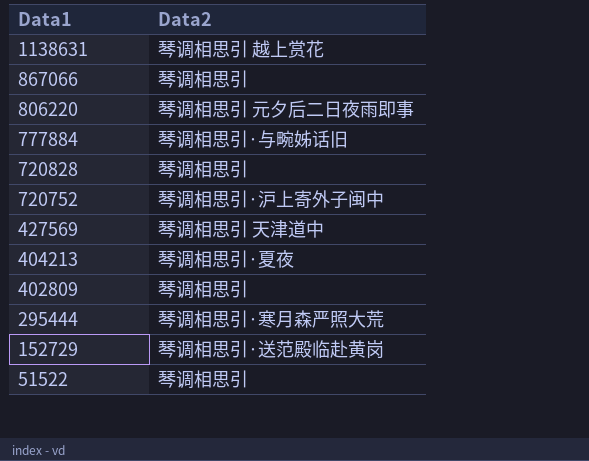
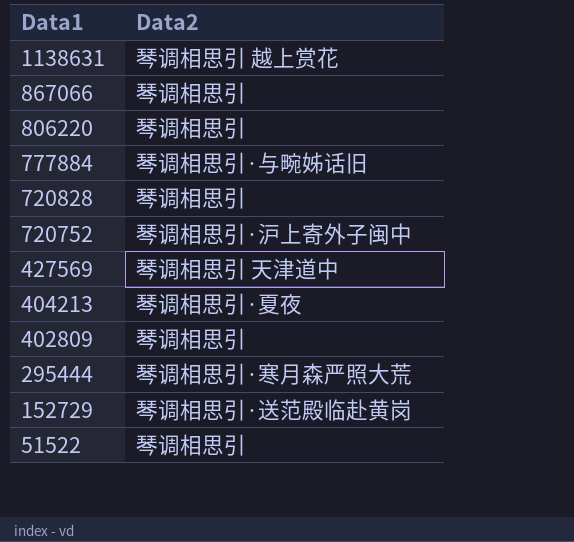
806220 | Data2: 琴调相思引 元夕后二日夜雨即事 -> 琴调相思引

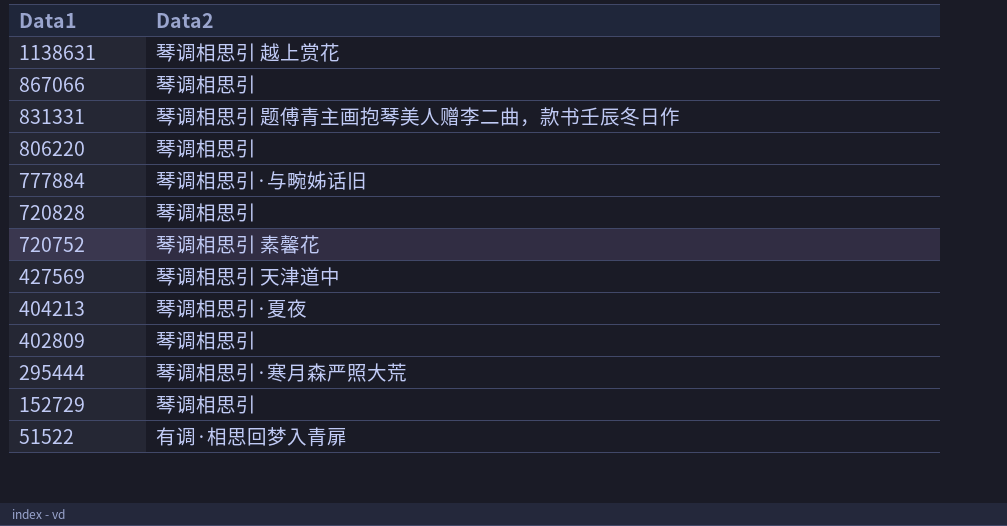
row 831331: none -> 琴调相思引 题傅青主画抱琴美人赠李二曲，款书壬辰冬日作
720752 | Data2: 琴调相思引·沪上寄外子闽中 -> 琴调相思引 素馨花
152729 | Data2: 琴调相思引·送范殿临赴黄岗 -> 琴调相思引
51522 | Data2: 琴调相思引 -> 有调·相思回梦入青扉

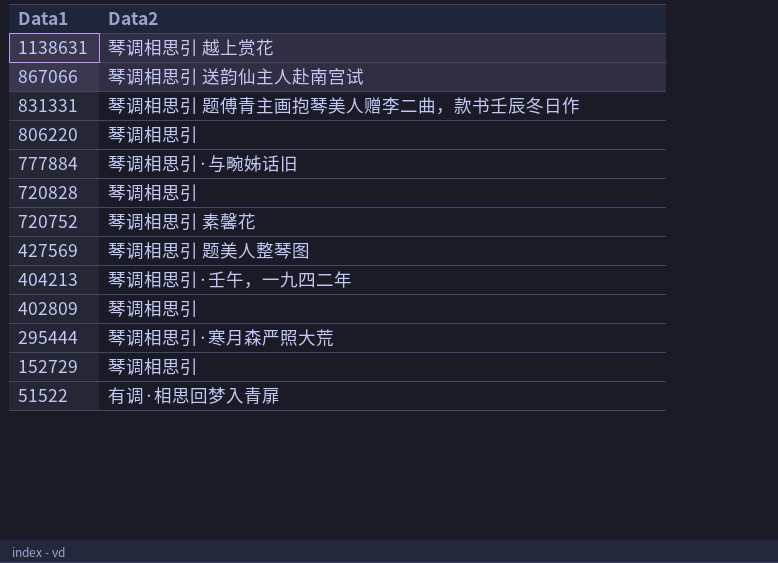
867066 | Data2: 琴调相思引 -> 琴调相思引 送韵仙主人赴南宫试
427569 | Data2: 琴调相思引 天津道中 -> 琴调相思引 题美人整琴图
404213 | Data2: 琴调相思引·夏夜 -> 琴调相思引·壬午，一九四二年

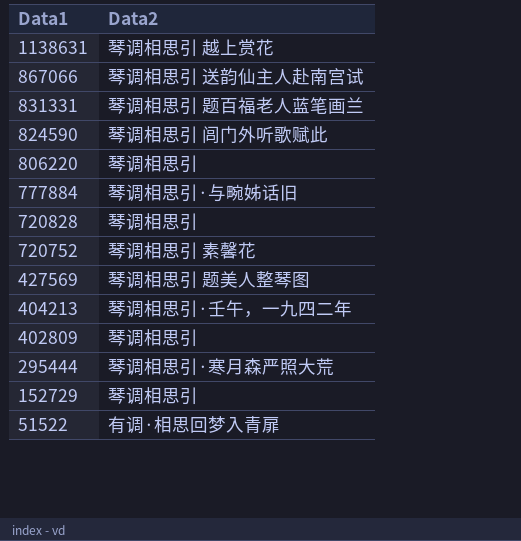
831331 | Data2: 琴调相思引 题傅青主画抱琴美人赠李二曲，款书壬辰冬日作 -> 琴调相思引 题百福老人蓝笔画兰
row 824590: none -> 琴调相思引 闾门外听歌赋此

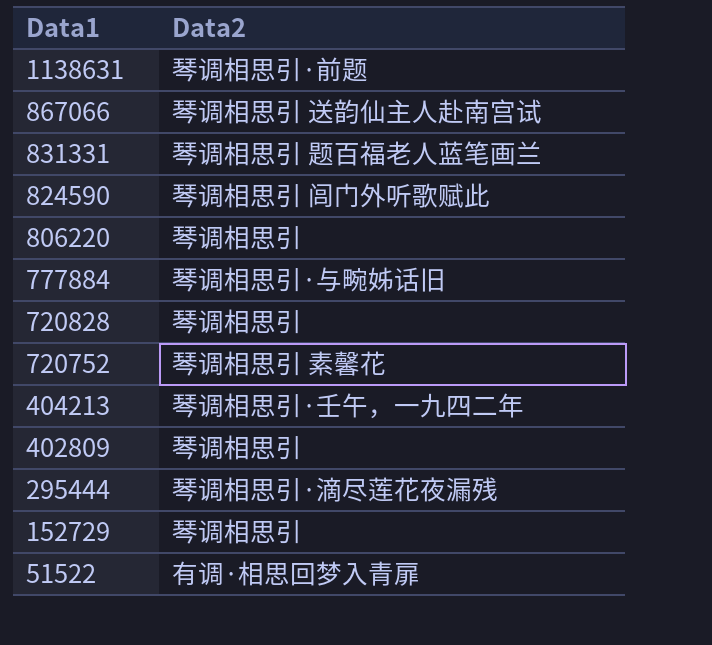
row 427569: 琴调相思引 题美人整琴图 -> none
1138631 | Data2: 琴调相思引 越上赏花 -> 琴调相思引·前题
295444 | Data2: 琴调相思引·寒月森严照大荒 -> 琴调相思引·滴尽莲花夜漏残

